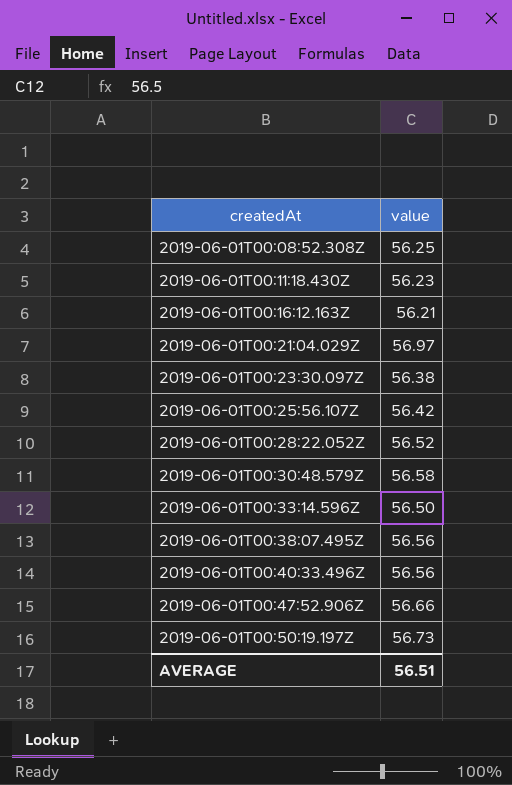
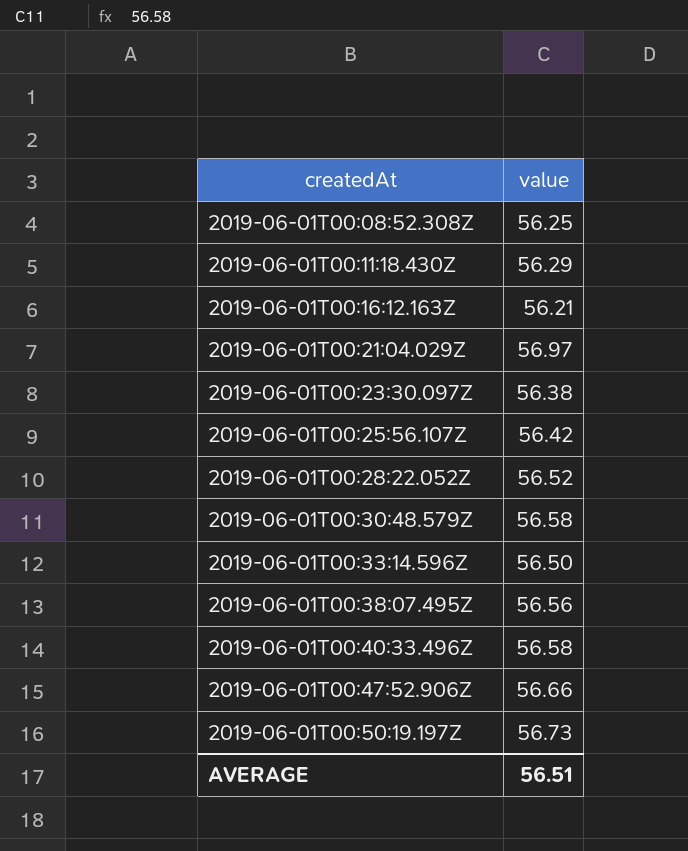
2019-06-01T00:11:18.430Z | value: 56.23 -> 56.29
2019-06-01T00:40:33.496Z | value: 56.56 -> 56.58

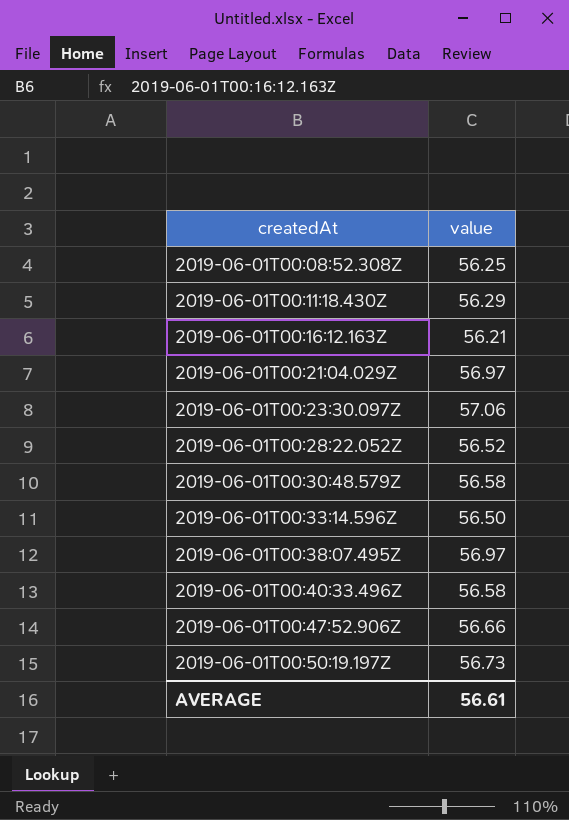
row 2019-06-01T00:25:56.107Z: 56.42 -> none
2019-06-01T00:23:30.097Z | value: 56.38 -> 57.06
2019-06-01T00:38:07.495Z | value: 56.56 -> 56.97
AVERAGE | value: 56.51 -> 56.61

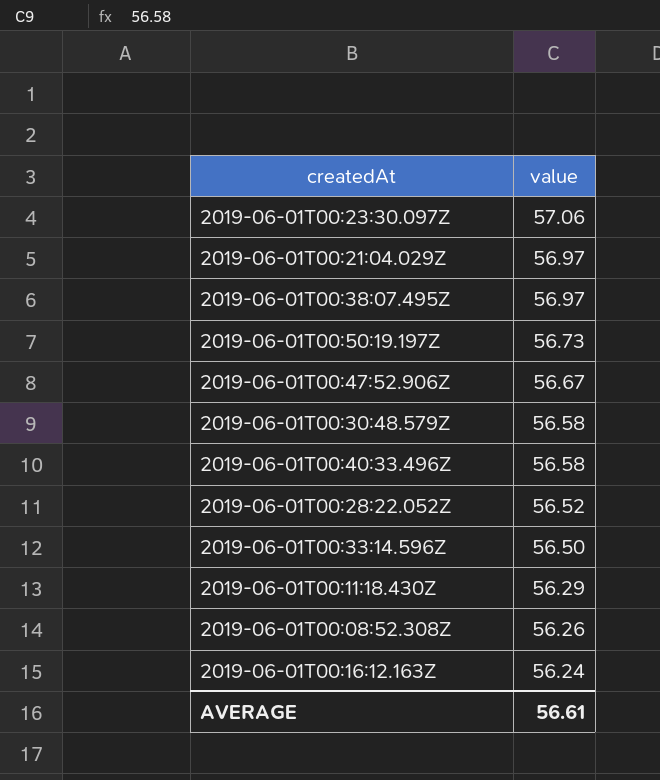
row order: createdAt ascending -> value descending
2019-06-01T00:47:52.906Z | value: 56.66 -> 56.67
2019-06-01T00:08:52.308Z | value: 56.25 -> 56.26
2019-06-01T00:16:12.163Z | value: 56.21 -> 56.24

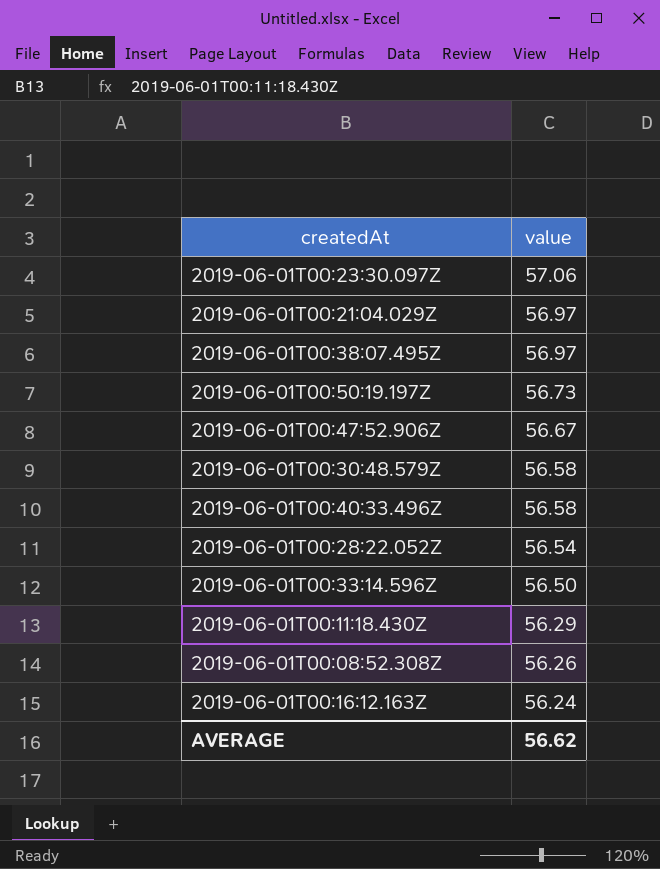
2019-06-01T00:28:22.052Z | value: 56.52 -> 56.54
AVERAGE | value: 56.61 -> 56.62

